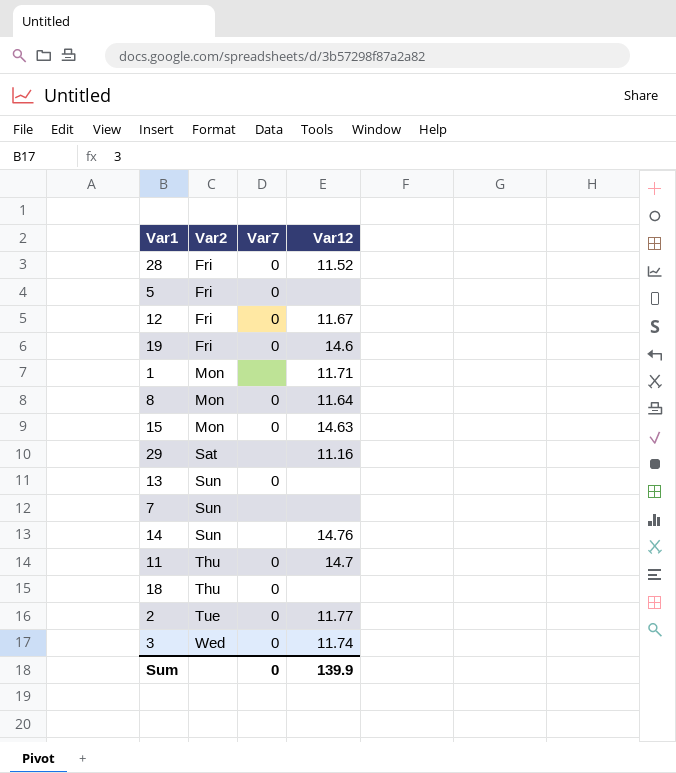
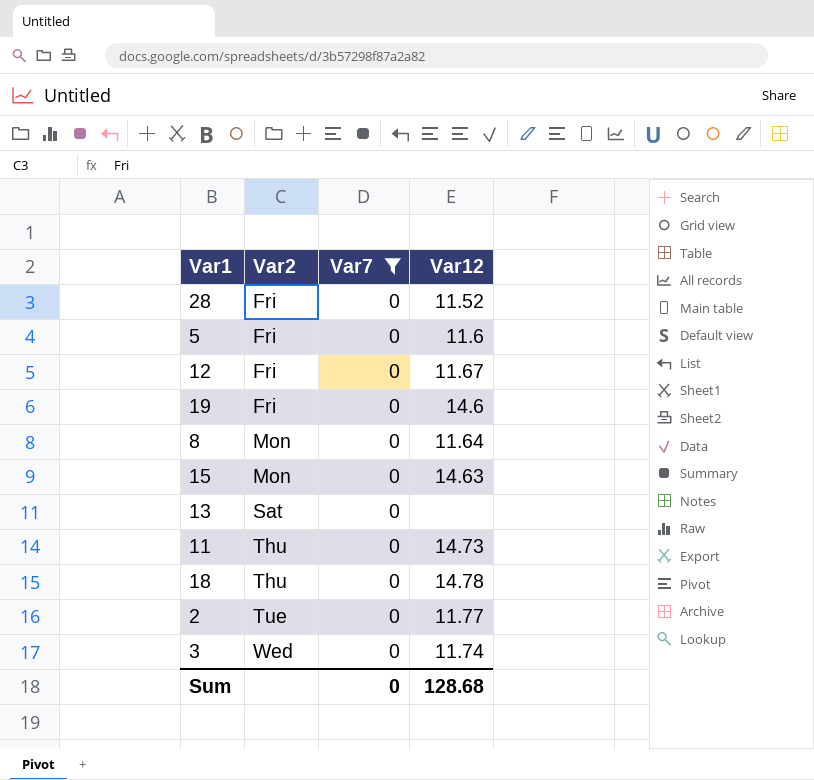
filter: none -> Var7 = 0
5 | Var12: none -> 11.6
13 | Var2: Sun -> Sat
11 | Var12: 14.7 -> 14.73
18 | Var12: none -> 14.78
Sum | Var12: 139.9 -> 128.68

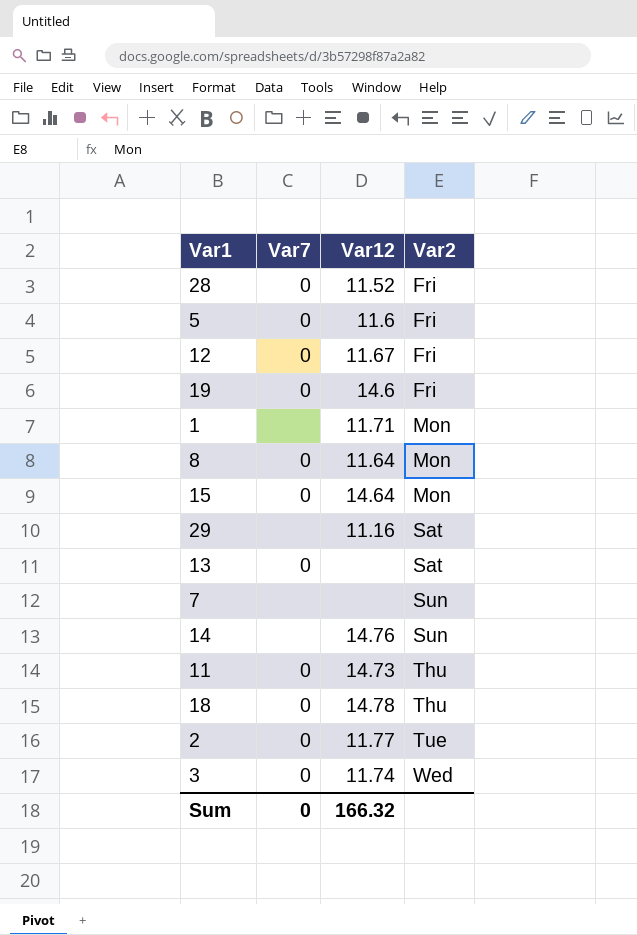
filter: Var7 = 0 -> none
column Var2 | position: 2 -> 4
15 | Var12: 14.63 -> 14.64
Sum | Var12: 128.68 -> 166.32

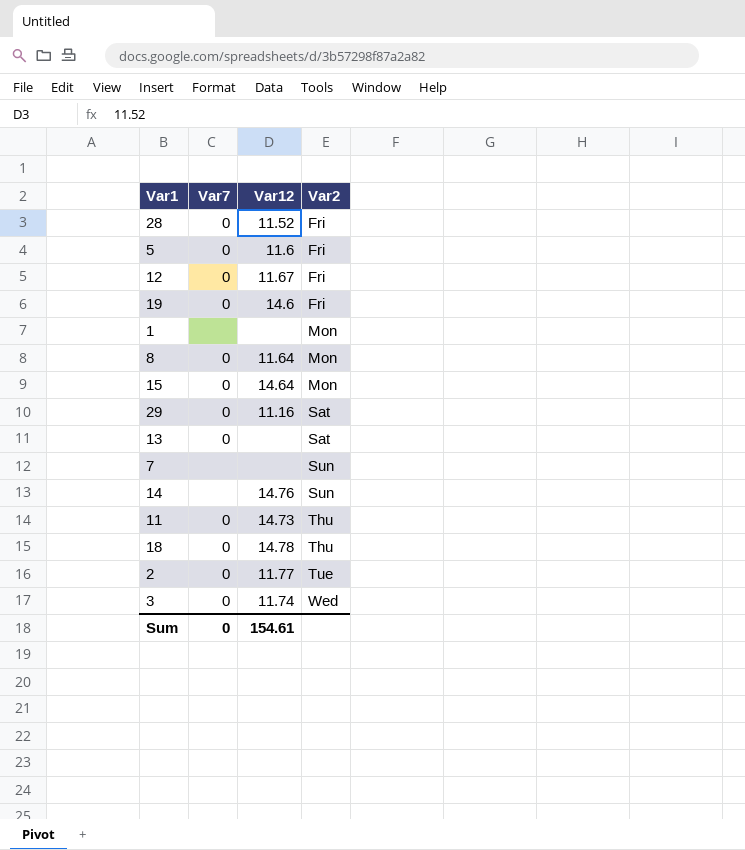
1 | Var12: 11.71 -> none
29 | Var7: none -> 0
Sum | Var12: 166.32 -> 154.61

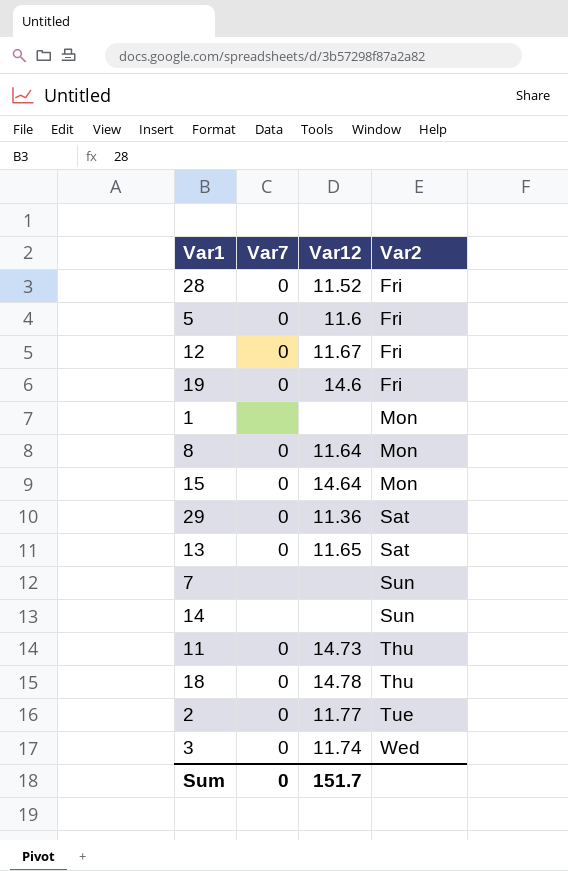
29 | Var12: 11.16 -> 11.36
13 | Var12: none -> 11.65
14 | Var12: 14.76 -> none
Sum | Var12: 154.61 -> 151.7

